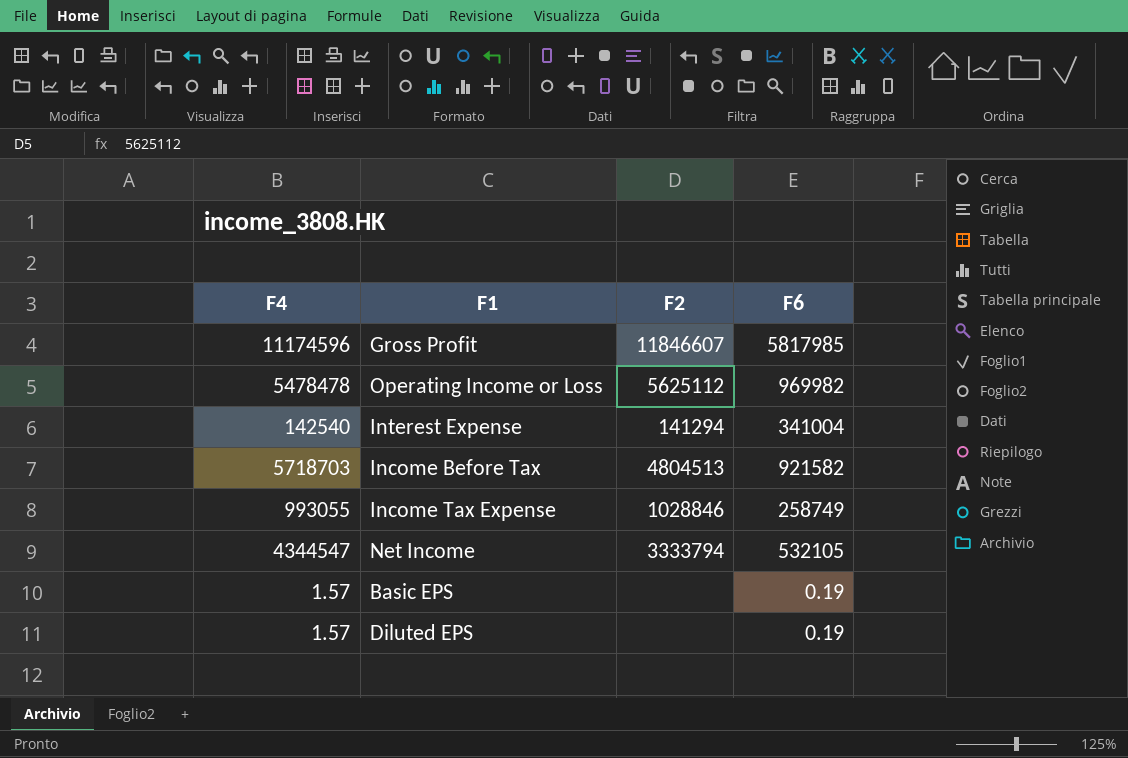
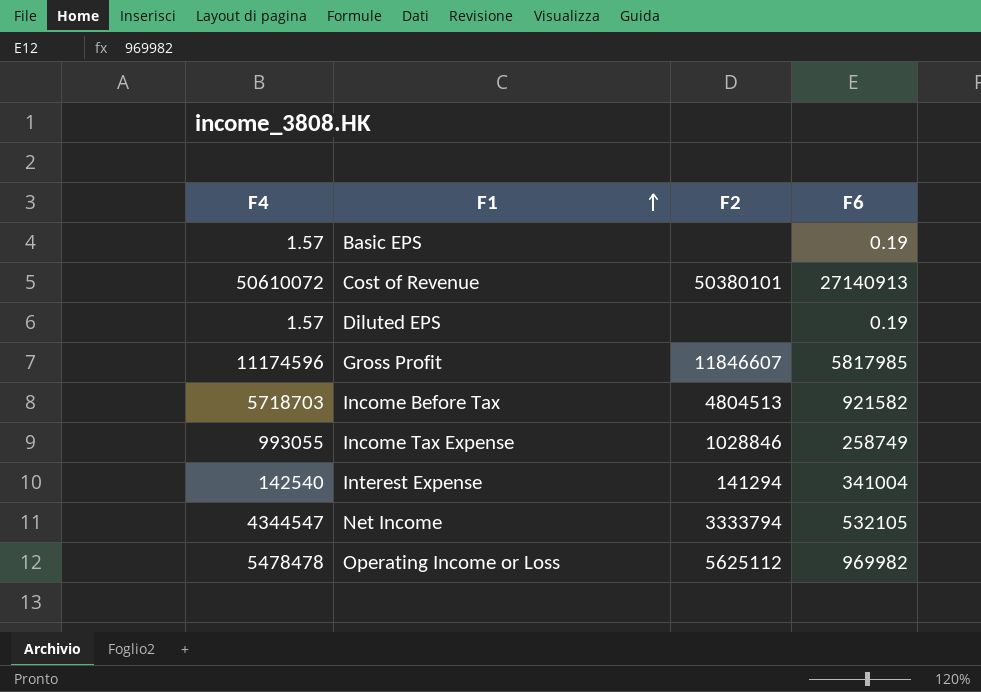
row order: none -> F1 ascending
row Cost of Revenue: none -> 50610072 | 50380101 | 27140913

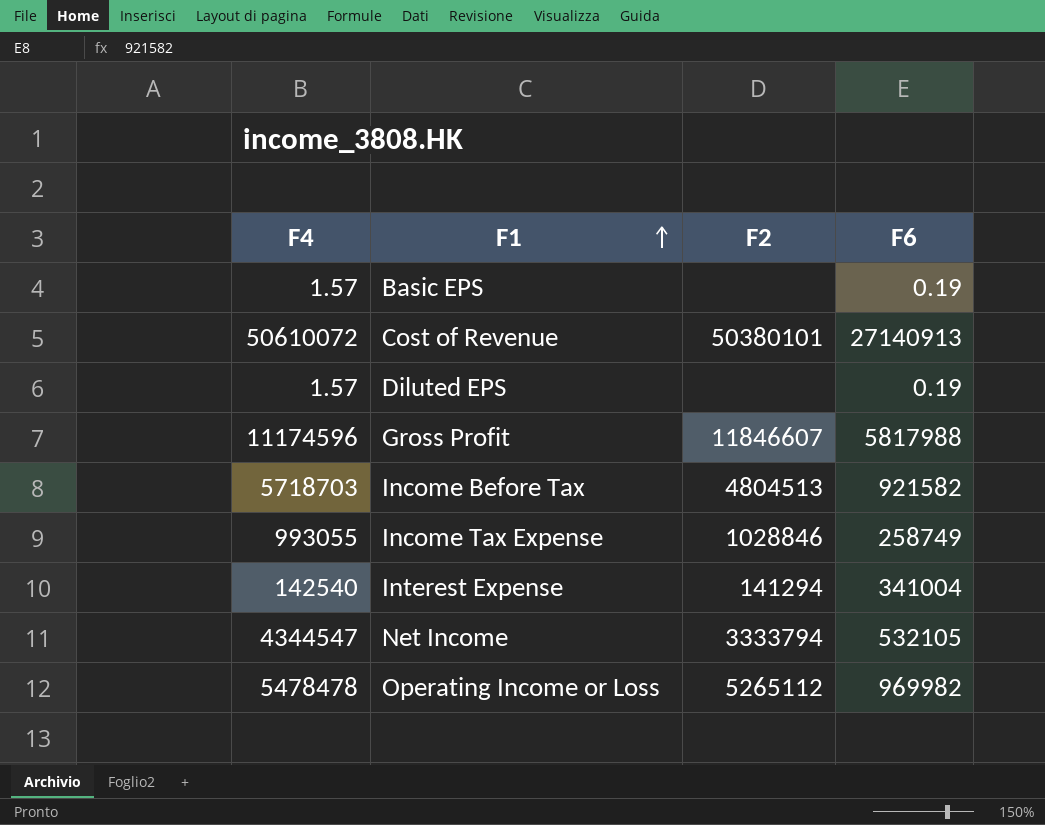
Gross Profit | F6: 5817985 -> 5817988
Operating Income or Loss | F2: 5625112 -> 5265112

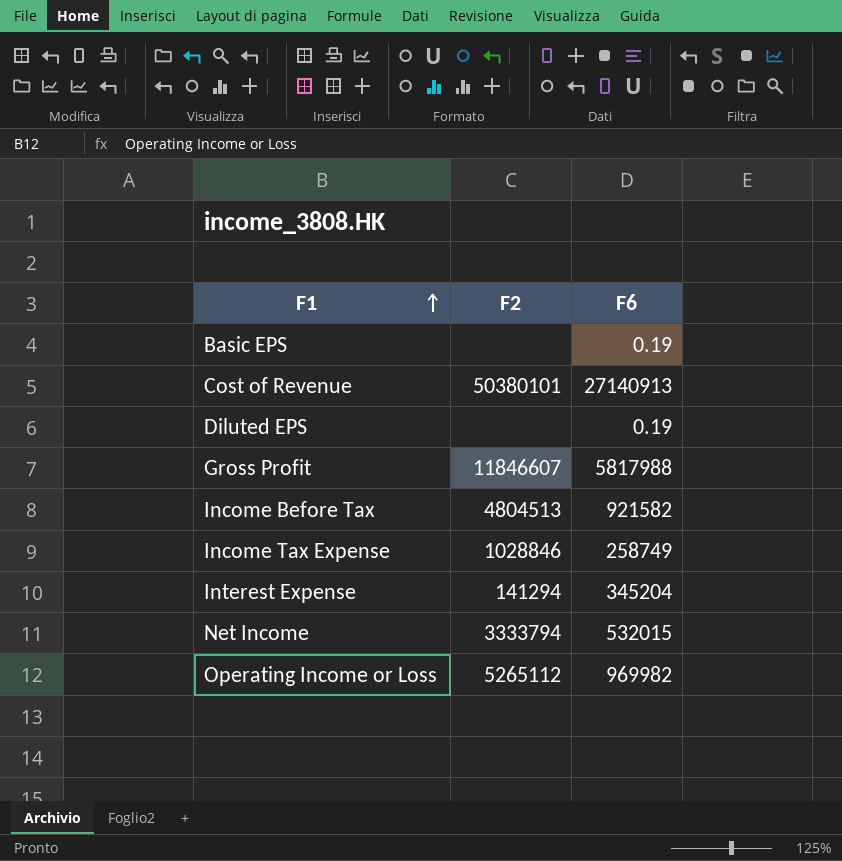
column F4 | position: 1 -> none
Interest Expense | F6: 341004 -> 345204
Net Income | F6: 532105 -> 532015

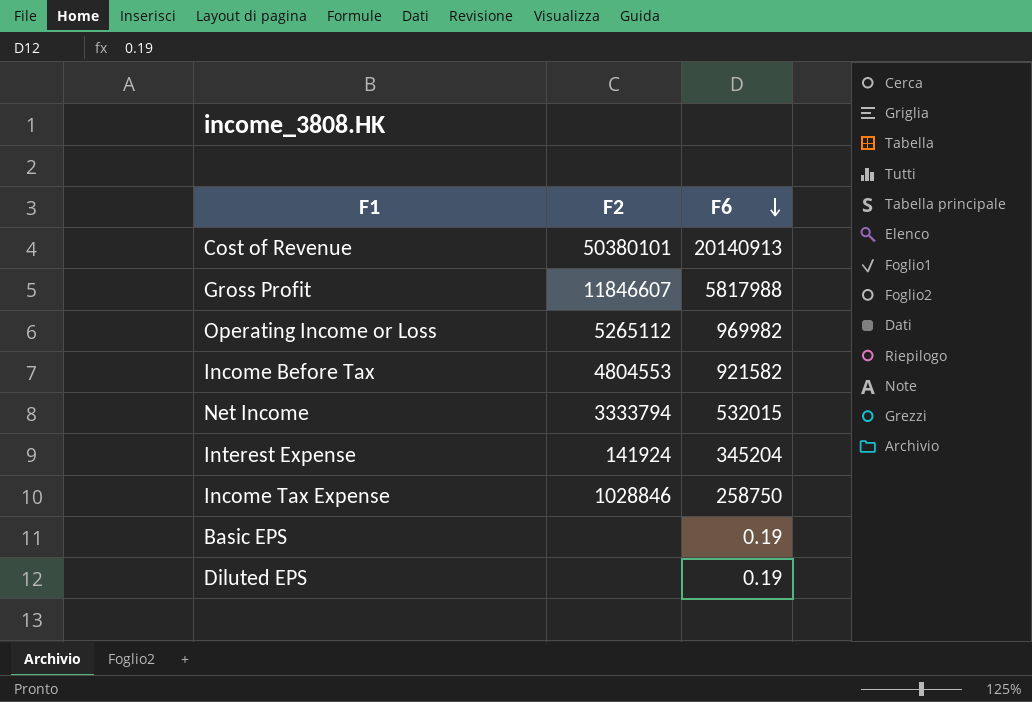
row order: F1 ascending -> F6 descending
Cost of Revenue | F6: 27140913 -> 20140913
Income Before Tax | F2: 4804513 -> 4804553
Interest Expense | F2: 141294 -> 141924
Income Tax Expense | F6: 258749 -> 258750

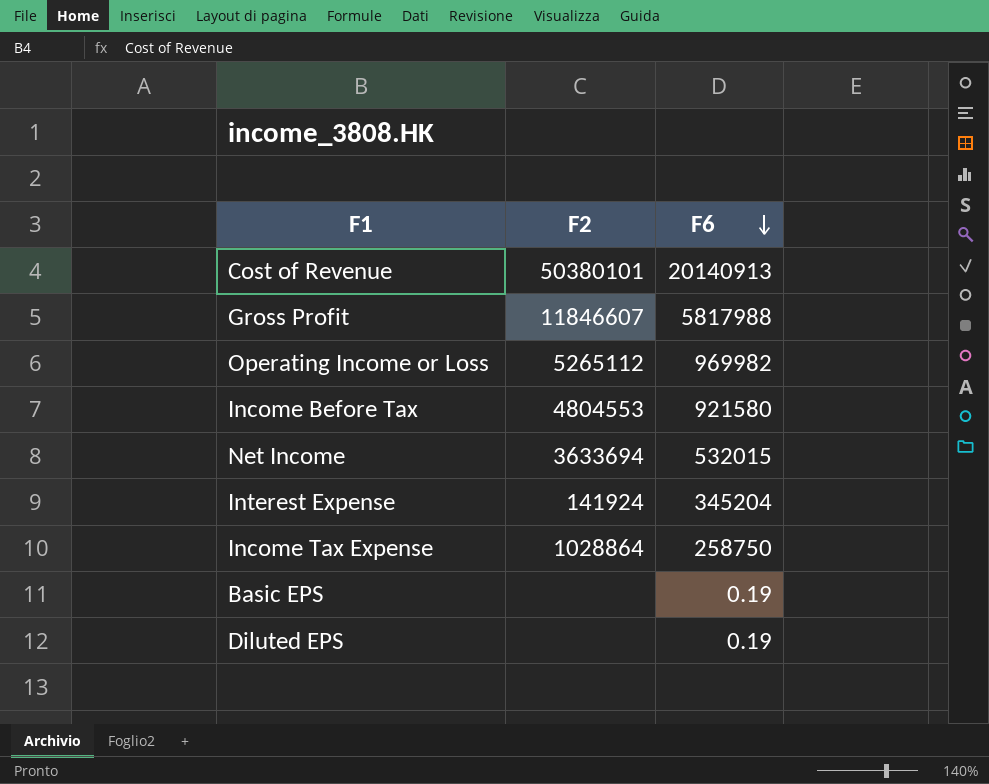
Income Before Tax | F6: 921582 -> 921580
Net Income | F2: 3333794 -> 3633694
Income Tax Expense | F2: 1028846 -> 1028864

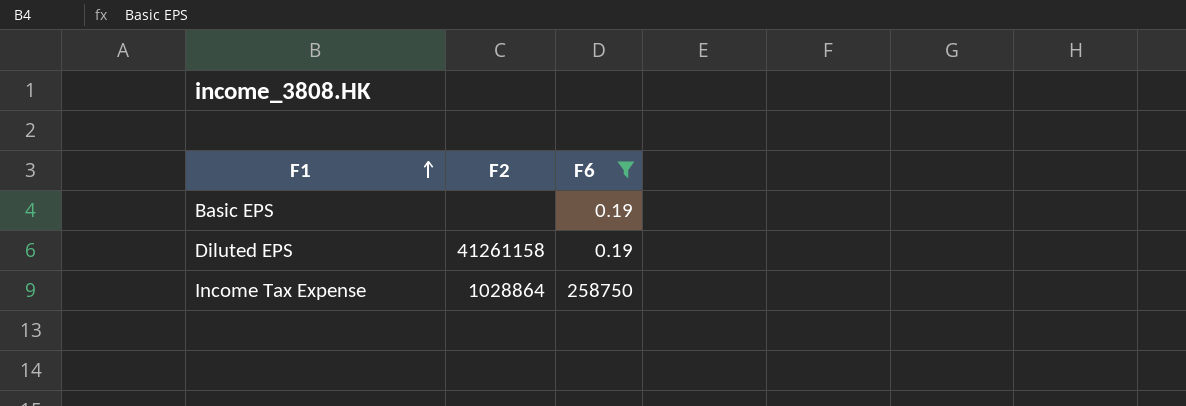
filter: none -> F6 <= 258750
row order: F6 descending -> F1 ascending
Diluted EPS | F2: none -> 41261158

